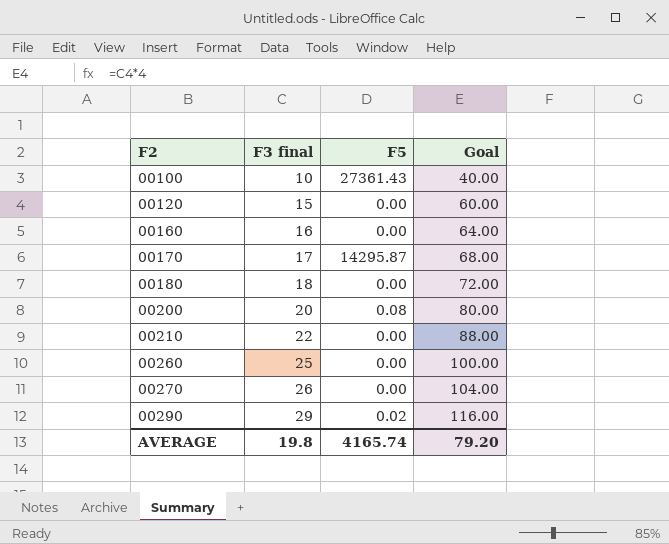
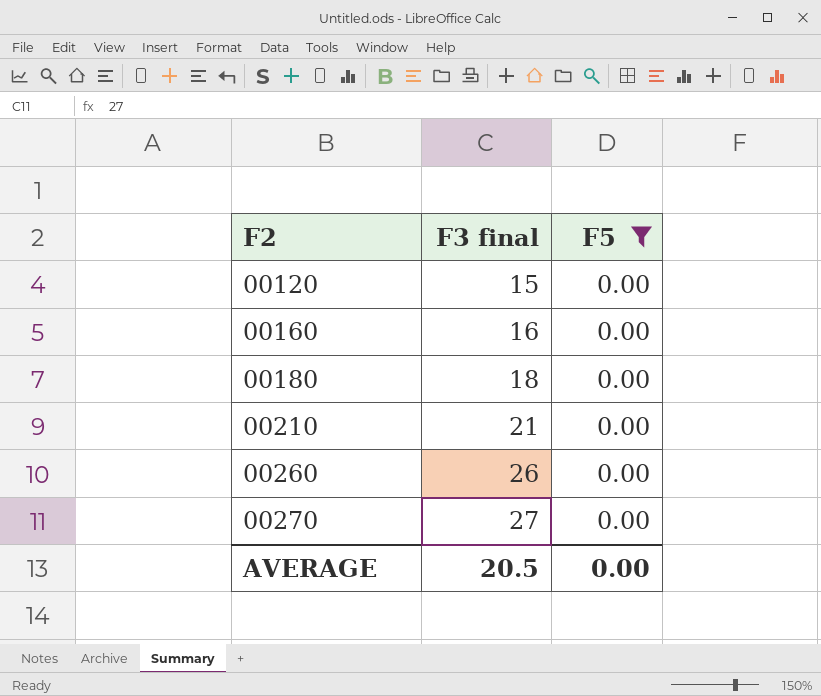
filter: none -> F5 = 0.00
column Goal | formula: [F3 final] * 4 -> none
00210 | F3 final: 22 -> 21
00260 | F3 final: 25 -> 26
00270 | F3 final: 26 -> 27
AVERAGE | F3 final: 19.8 -> 20.5
AVERAGE | F5: 4165.74 -> 0.00

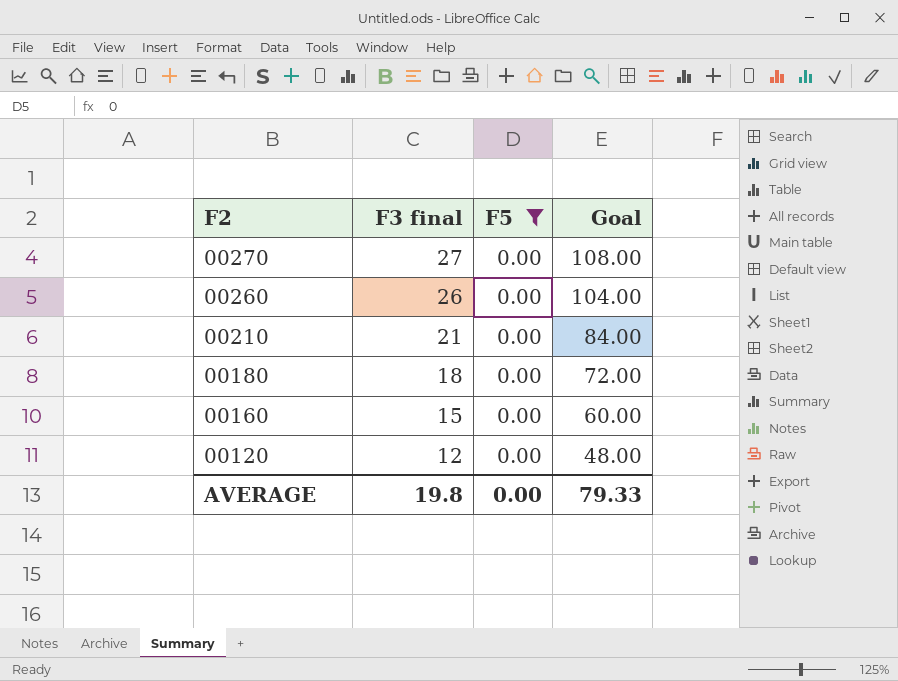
row order: F2 ascending -> F2 descending
column Goal | formula: none -> [F3 final] * 4
00160 | F3 final: 16 -> 15
00120 | F3 final: 15 -> 12
AVERAGE | F3 final: 20.5 -> 19.8

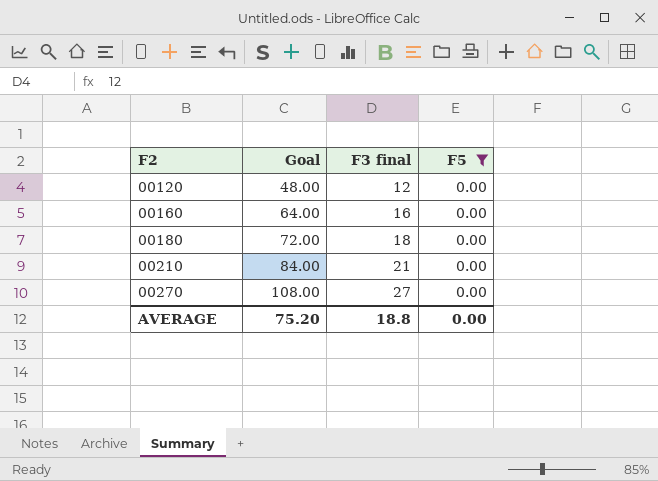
row order: F2 descending -> F2 ascending
column Goal | position: 4 -> 2
row 00260: 26 | 0.00 | 104.00 -> none
00160 | Goal: 60.00 -> 64.00
00160 | F3 final: 15 -> 16
AVERAGE | Goal: 79.33 -> 75.20
AVERAGE | F3 final: 19.8 -> 18.8

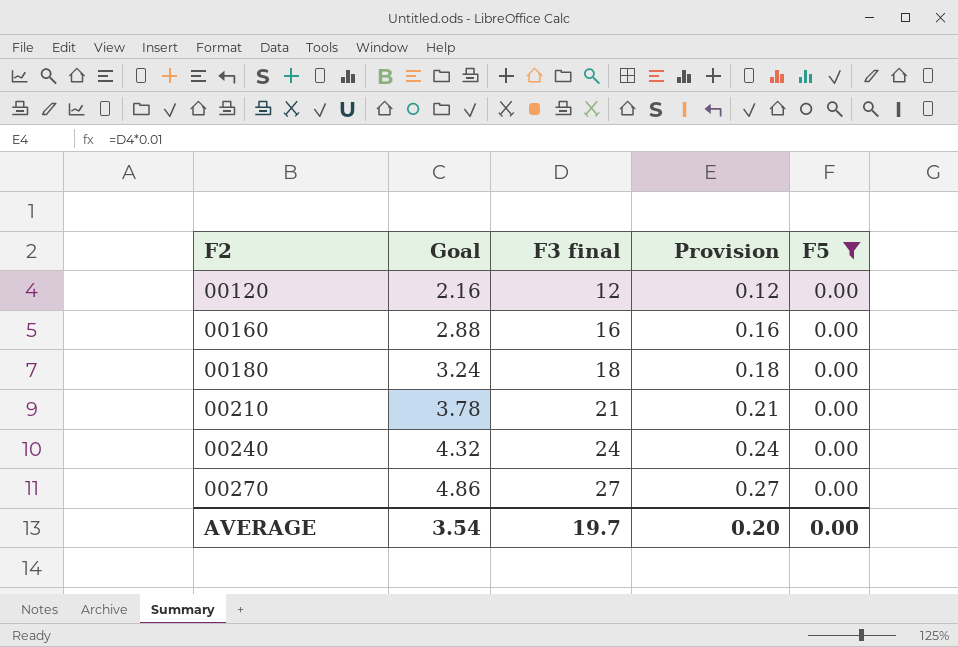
column Goal | formula: [F3 final] * 4 -> [F3 final] * 0.18
column Provision | formula: none -> [F3 final] * 0.01
row 00240: none -> 4.32 | 24 | 0.24 | 0.00
AVERAGE | Goal: 75.20 -> 3.54
AVERAGE | F3 final: 18.8 -> 19.7

